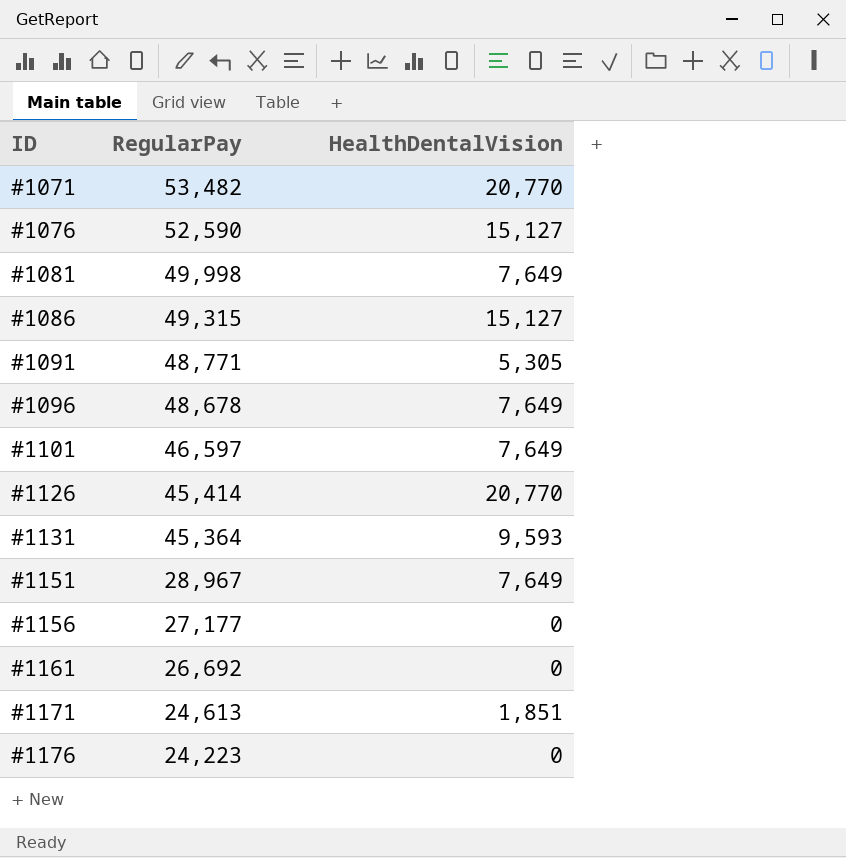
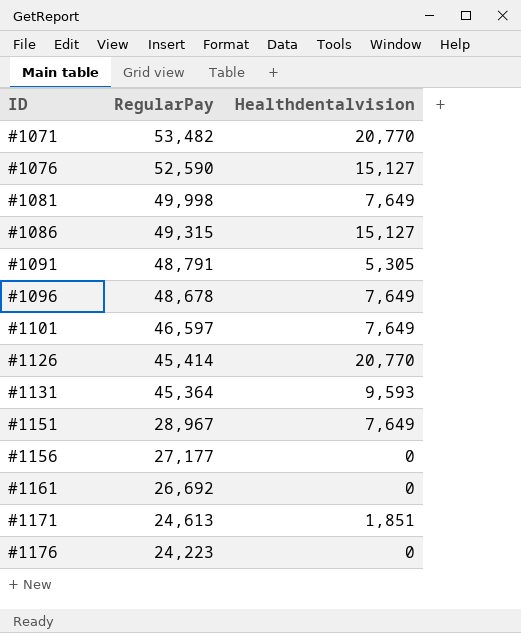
column name: HealthDentalVision -> Healthdentalvision
#1091 | RegularPay: 48,771 -> 48,791

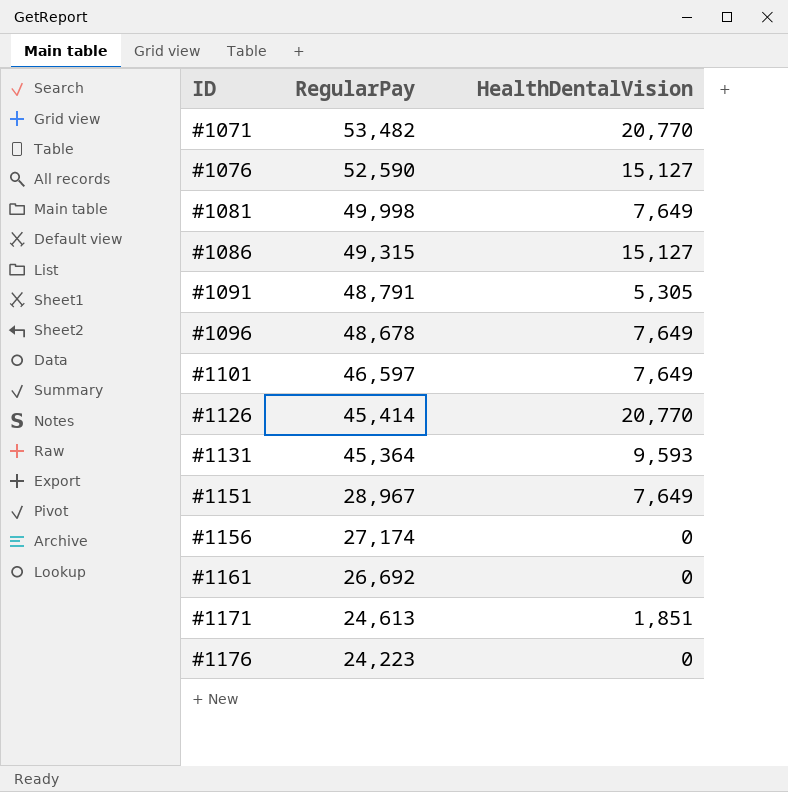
column name: Healthdentalvision -> HealthDentalVision
#1156 | RegularPay: 27,177 -> 27,174

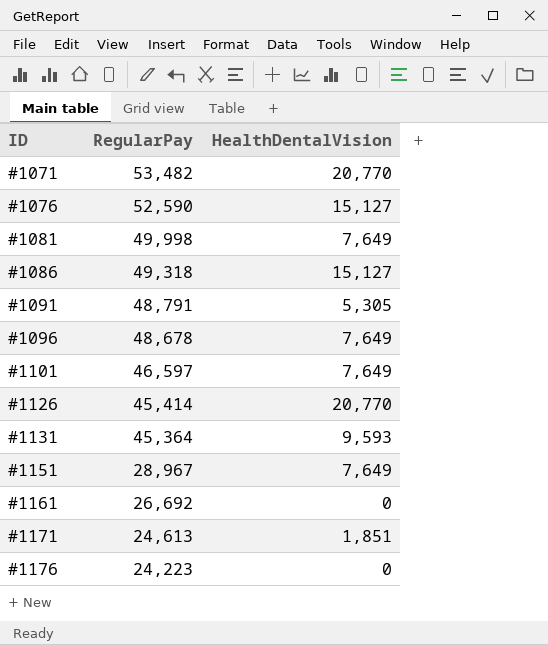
row #1156: 27,174 | 0 -> none
#1086 | RegularPay: 49,315 -> 49,318

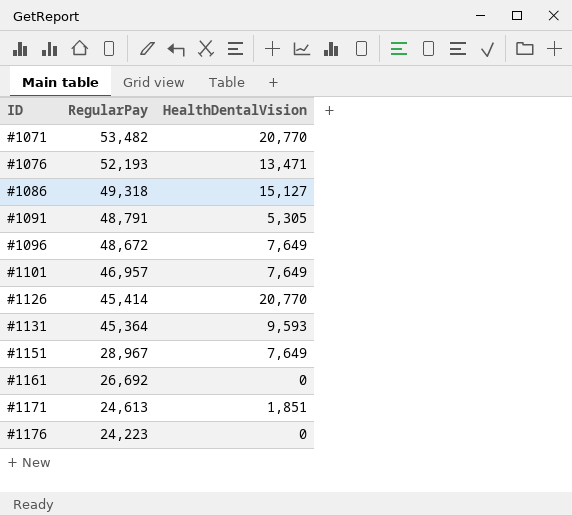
row #1081: 49,998 | 7,649 -> none
#1076 | RegularPay: 52,590 -> 52,193
#1076 | HealthDentalVision: 15,127 -> 13,471
#1096 | RegularPay: 48,678 -> 48,672
#1101 | RegularPay: 46,597 -> 46,957

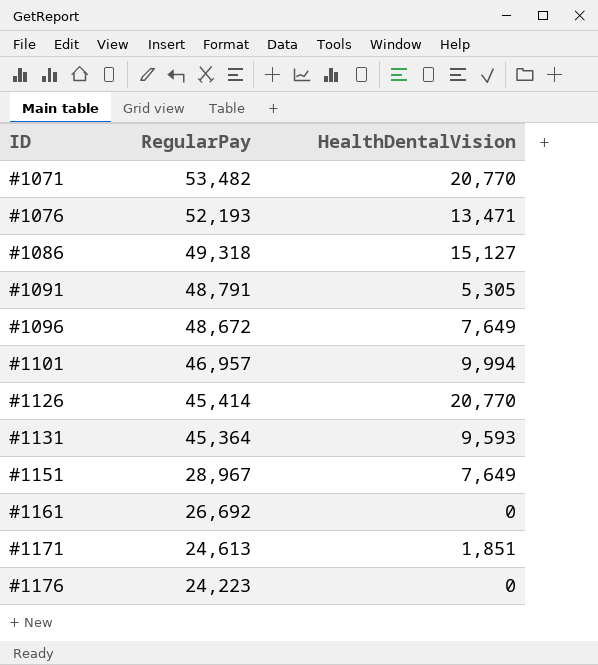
#1101 | HealthDentalVision: 7,649 -> 9,994

